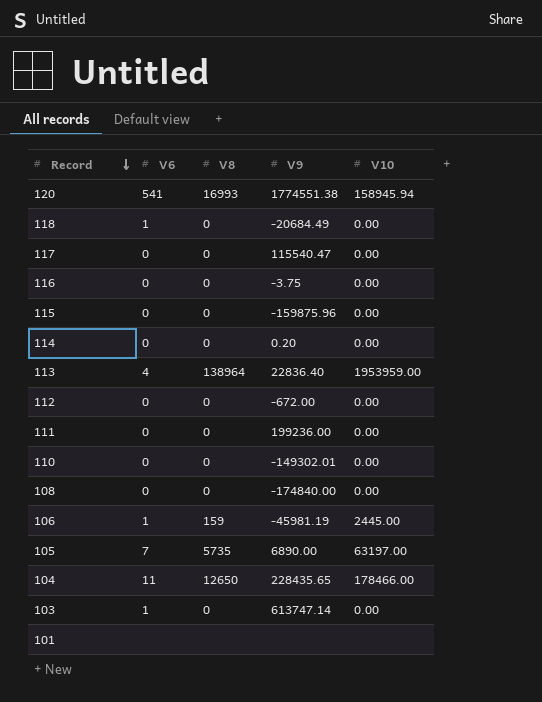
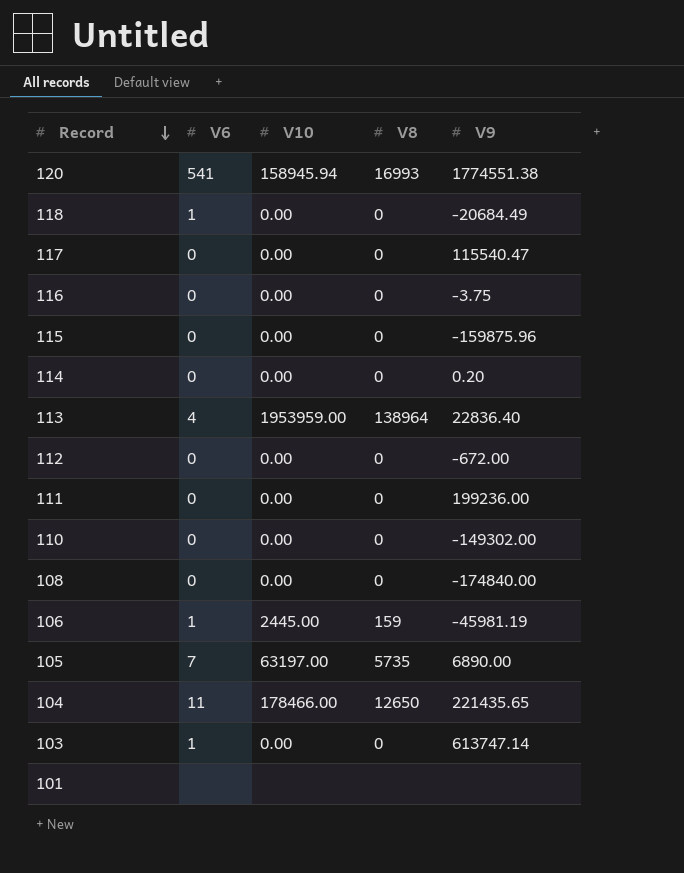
column V10 | position: 5 -> 3
110 | V9: -149302.01 -> -149302.00
104 | V9: 228435.65 -> 221435.65

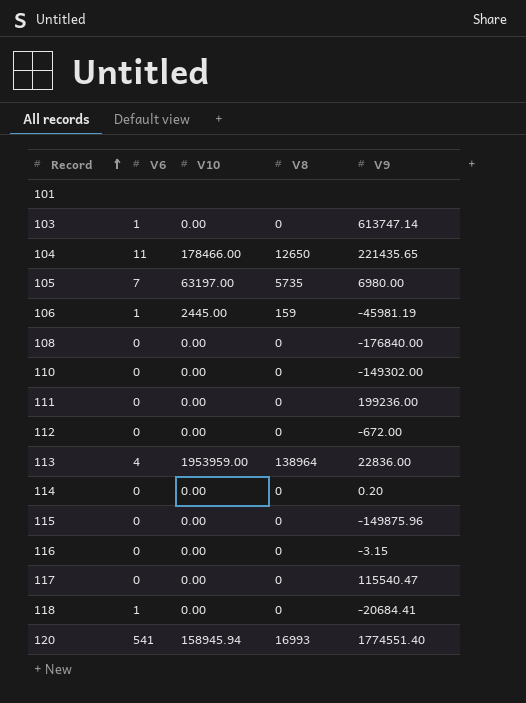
row order: Record descending -> Record ascending
105 | V9: 6890.00 -> 6980.00
108 | V9: -174840.00 -> -176840.00
113 | V9: 22836.40 -> 22836.00
115 | V9: -159875.96 -> -149875.96
116 | V9: -3.75 -> -3.15
118 | V9: -20684.49 -> -20684.41
120 | V9: 1774551.38 -> 1774551.40

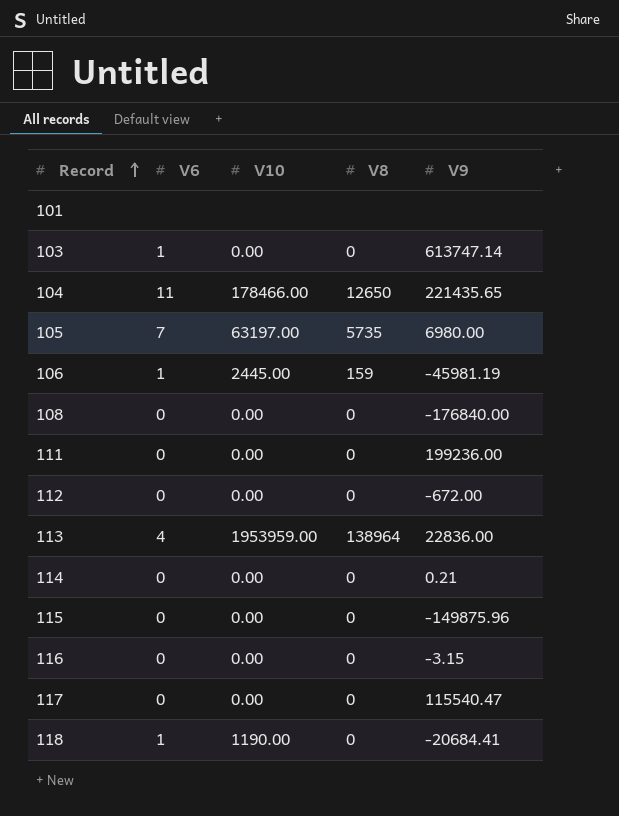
row 110: 0 | 0.00 | 0 | -149302.00 -> none
row 120: 541 | 158945.94 | 16993 | 1774551.40 -> none
114 | V9: 0.20 -> 0.21
118 | V10: 0.00 -> 1190.00

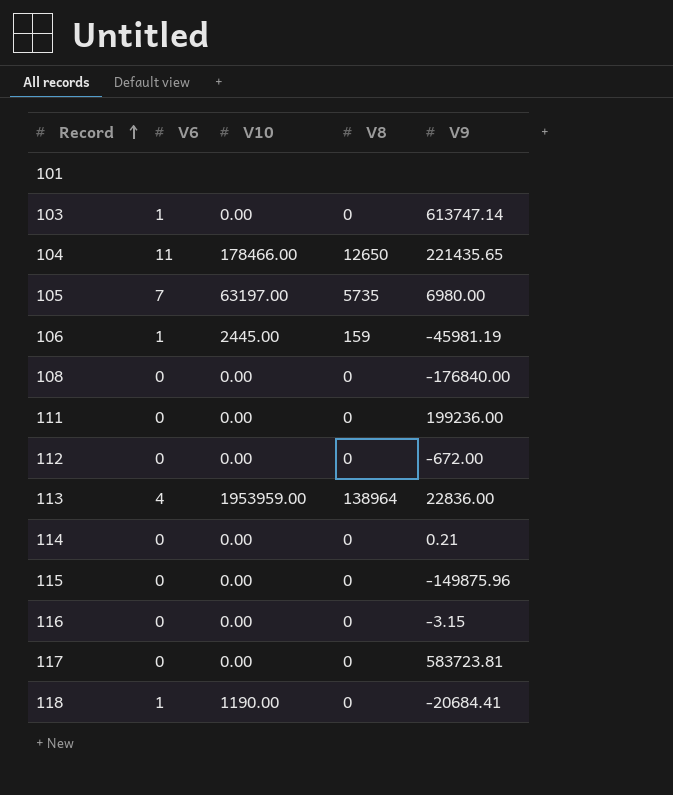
117 | V9: 115540.47 -> 583723.81

